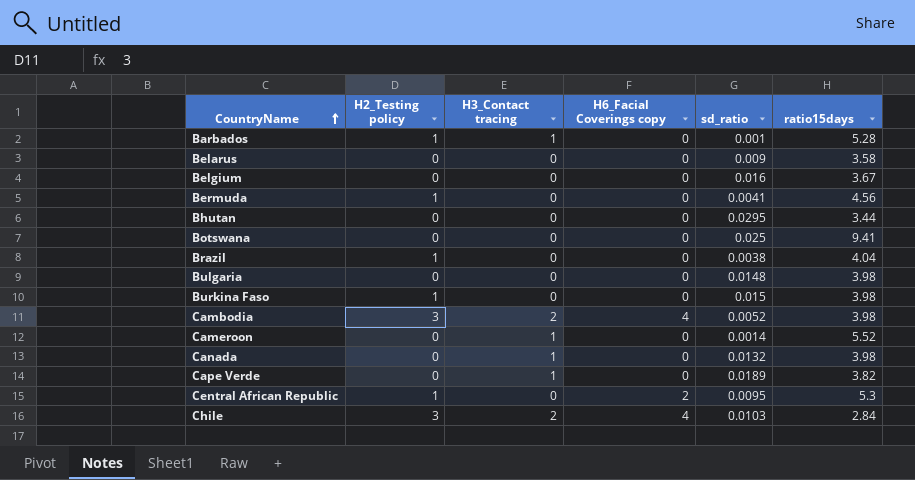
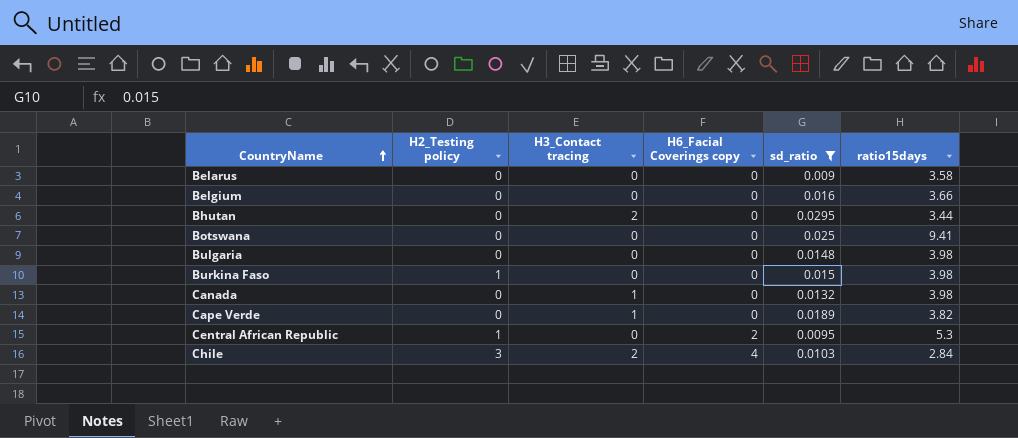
filter: none -> sd_ratio >= 0.009
Belgium | ratio15days: 3.67 -> 3.66
Bhutan | H3_Contact tracing: 0 -> 2

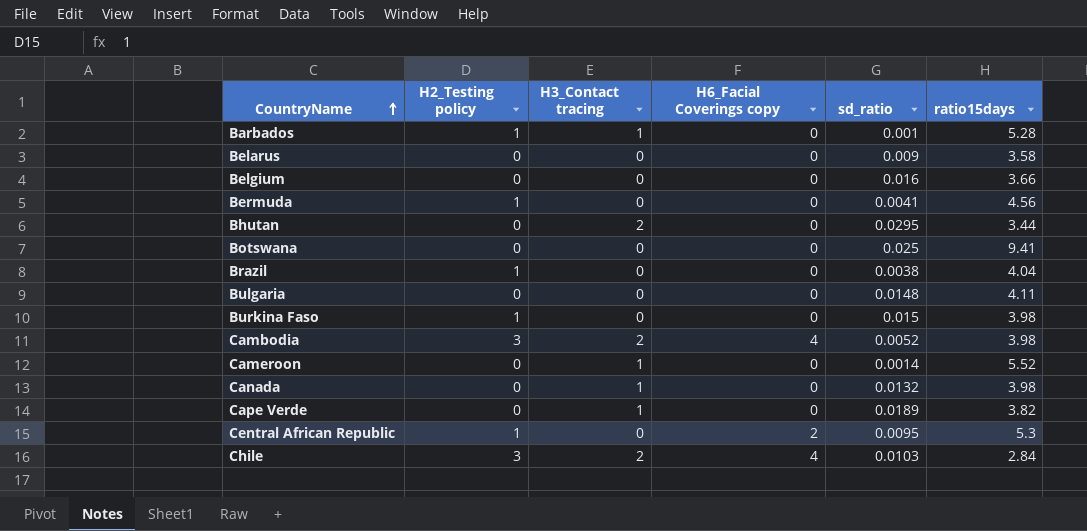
filter: sd_ratio >= 0.009 -> none
Bulgaria | ratio15days: 3.98 -> 4.11

